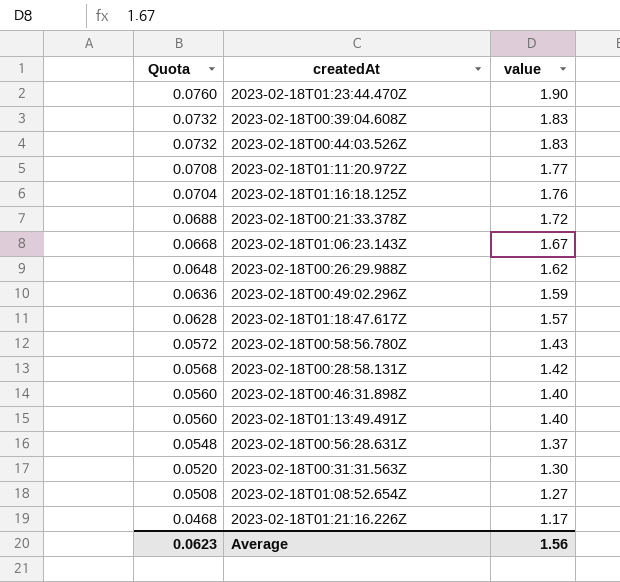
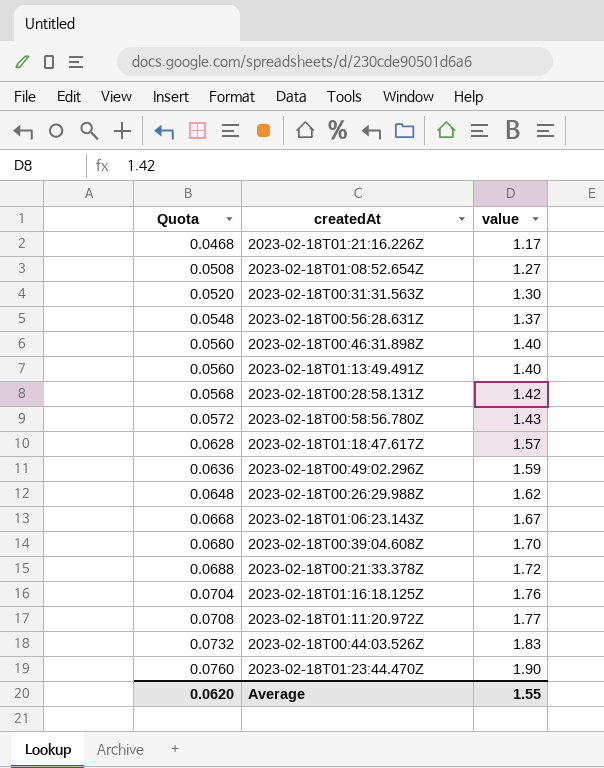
row order: Quota descending -> Quota ascending
2023-02-18T00:39:04.608Z | Quota: 0.0732 -> 0.0680
2023-02-18T00:39:04.608Z | value: 1.83 -> 1.70
Average | Quota: 0.0623 -> 0.0620
Average | value: 1.56 -> 1.55

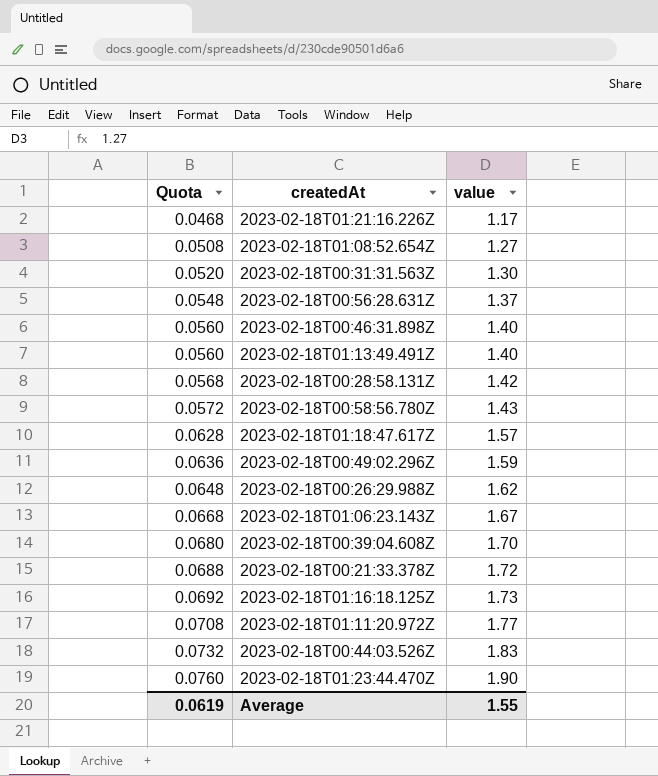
2023-02-18T01:16:18.125Z | Quota: 0.0704 -> 0.0692
2023-02-18T01:16:18.125Z | value: 1.76 -> 1.73
Average | Quota: 0.0620 -> 0.0619

